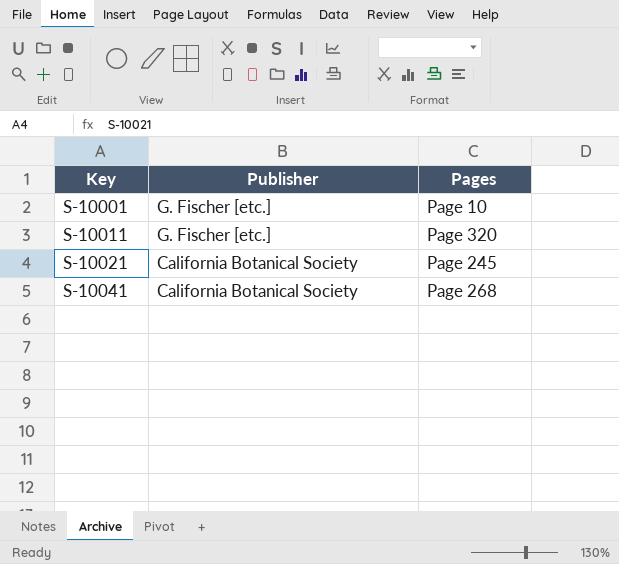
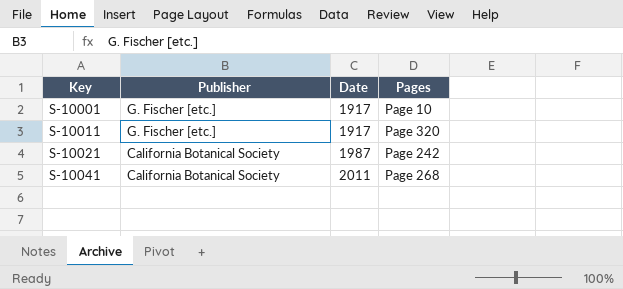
column Date | position: none -> 3
S-10021 | Pages: Page 245 -> Page 242

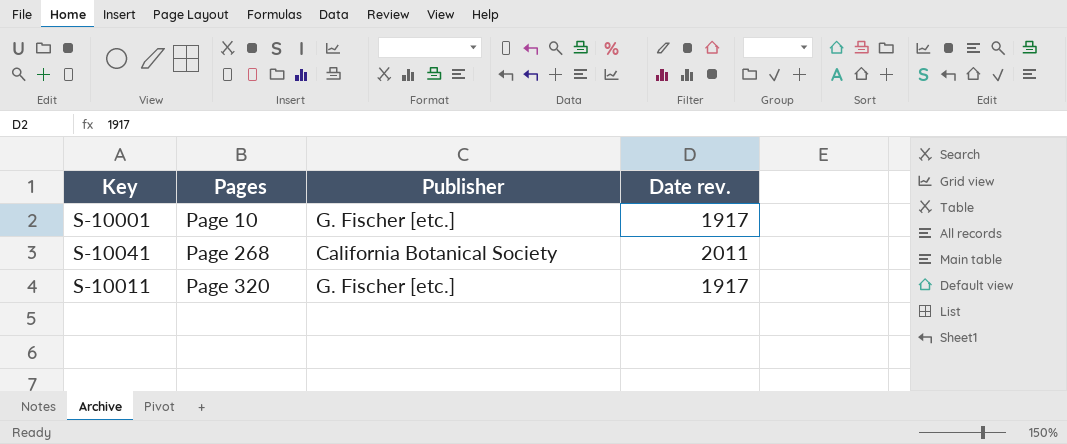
row order: Key ascending -> Pages ascending
column Pages | position: 4 -> 2
column name: Date -> Date rev.
row S-10021: California Botanical Society | 1987 | Page 242 -> none

